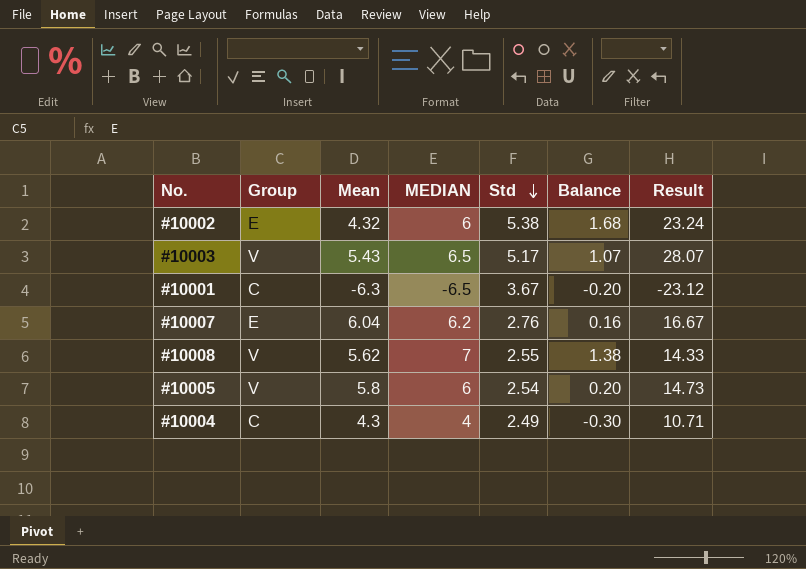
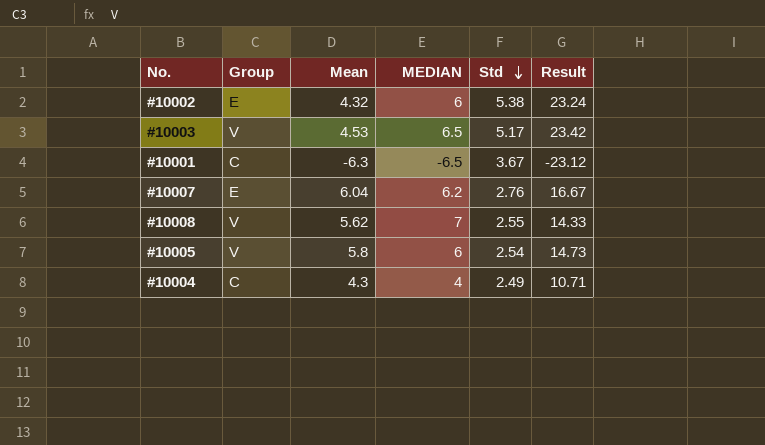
column Balance | formula: [MEDIAN] - [Mean] -> none
#10003 | Mean: 5.43 -> 4.53
#10003 | Result: 28.07 -> 23.42

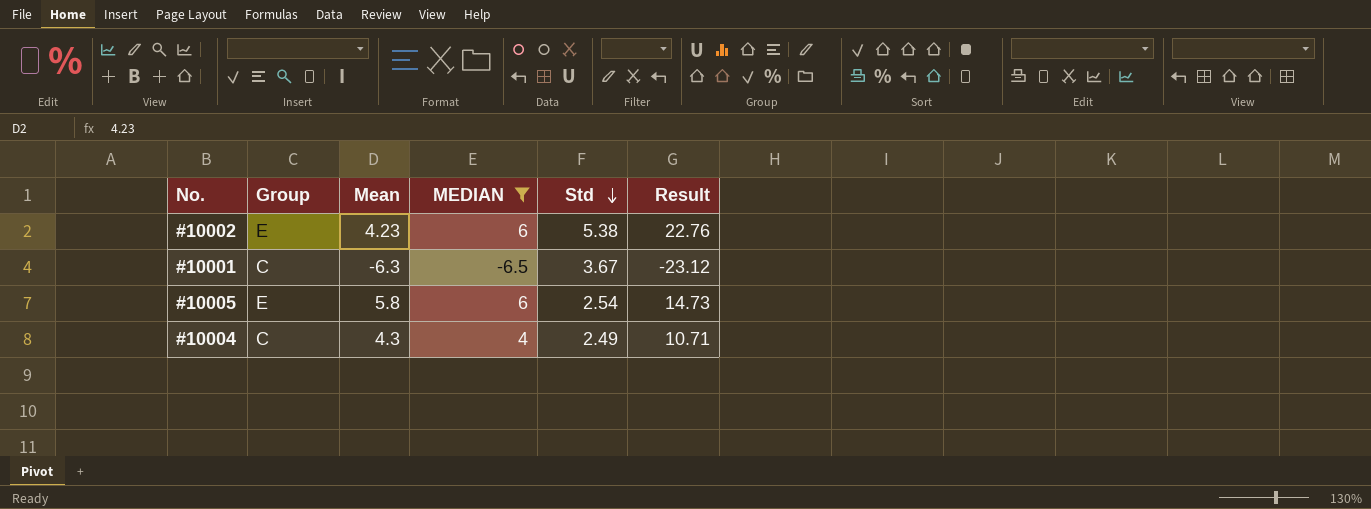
filter: none -> MEDIAN <= 6
#10002 | Mean: 4.32 -> 4.23
#10002 | Result: 23.24 -> 22.76
#10005 | Group: V -> E

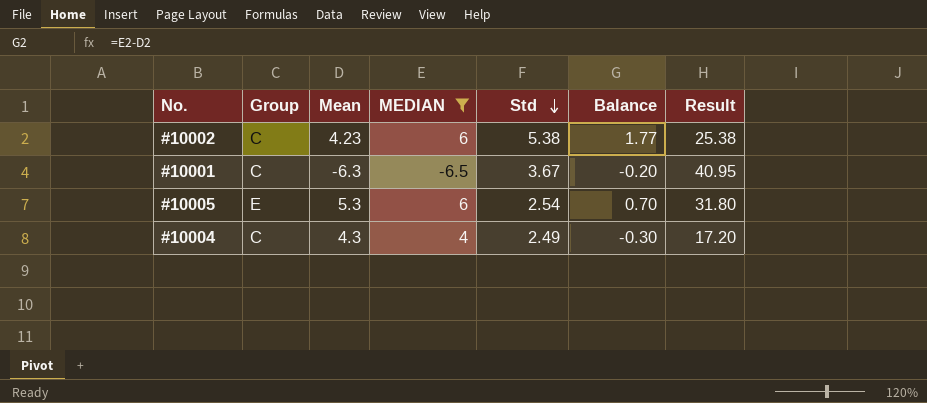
column Balance | formula: none -> [MEDIAN] - [Mean]
column Result | formula: [Mean] * [Std] -> [Mean] * [MEDIAN]
#10002 | Group: E -> C
#10005 | Mean: 5.8 -> 5.3

